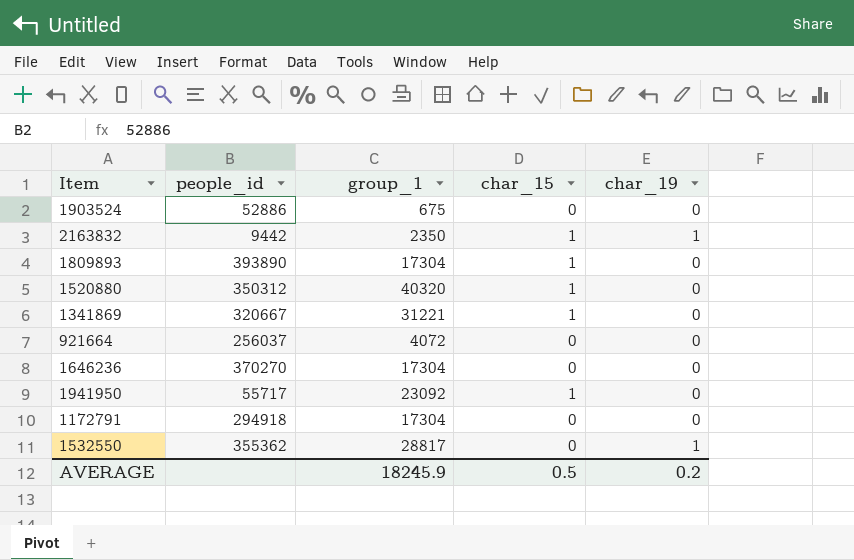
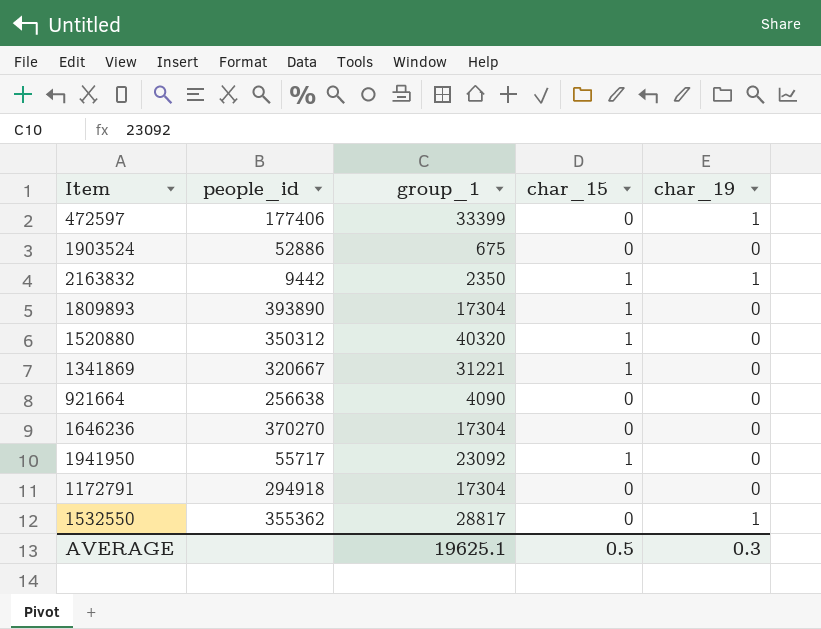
row 472597: none -> 177406 | 33399 | 0 | 1
921664 | people_id: 256037 -> 256638
921664 | group_1: 4072 -> 4090
AVERAGE | group_1: 18245.9 -> 19625.1
AVERAGE | char_19: 0.2 -> 0.3

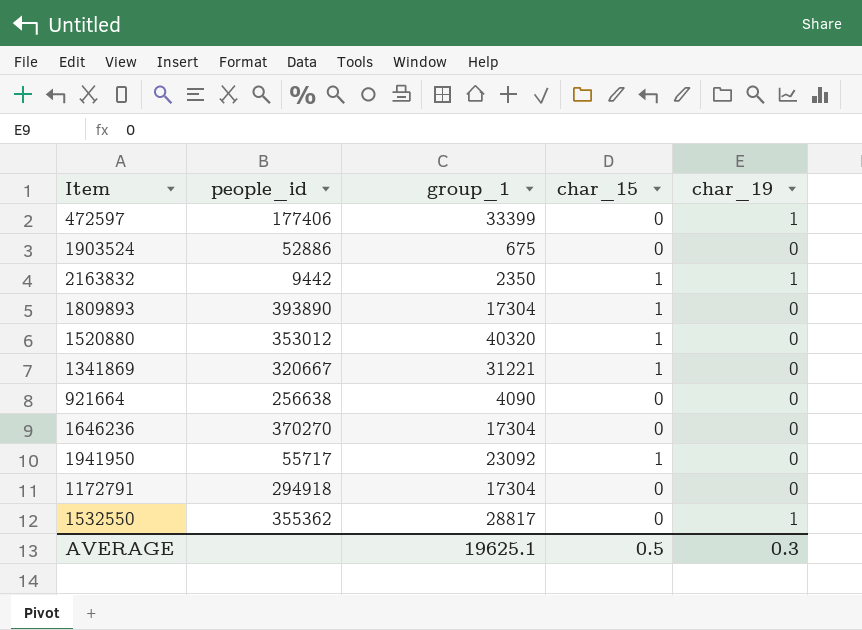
1520880 | people_id: 350312 -> 353012

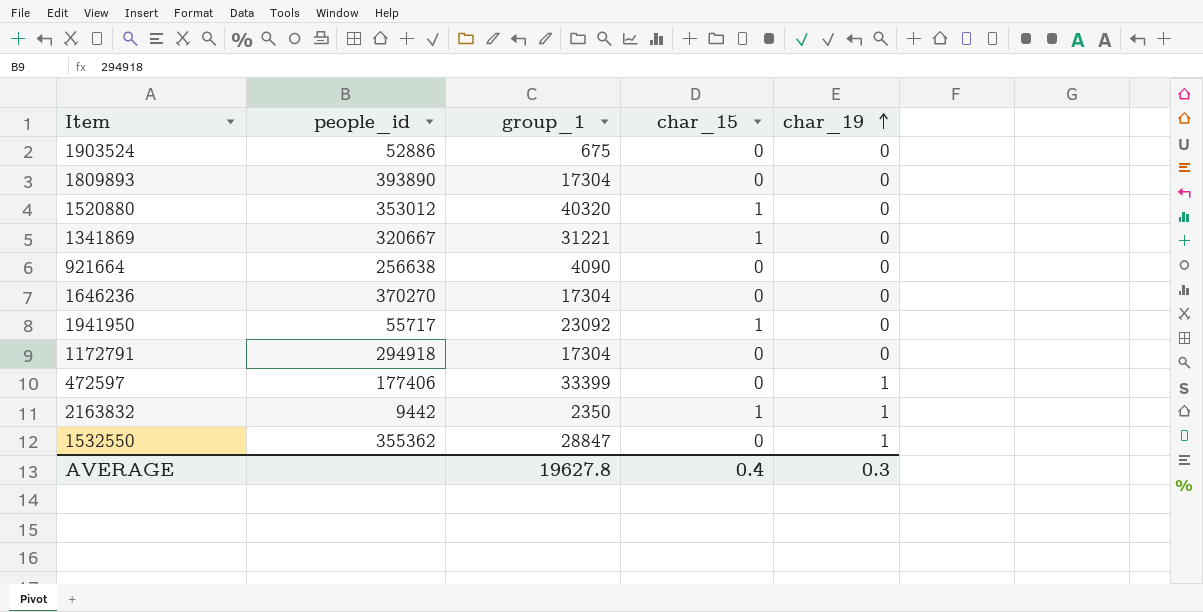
row order: none -> char_19 ascending
1809893 | char_15: 1 -> 0
1532550 | group_1: 28817 -> 28847
AVERAGE | group_1: 19625.1 -> 19627.8
AVERAGE | char_15: 0.5 -> 0.4

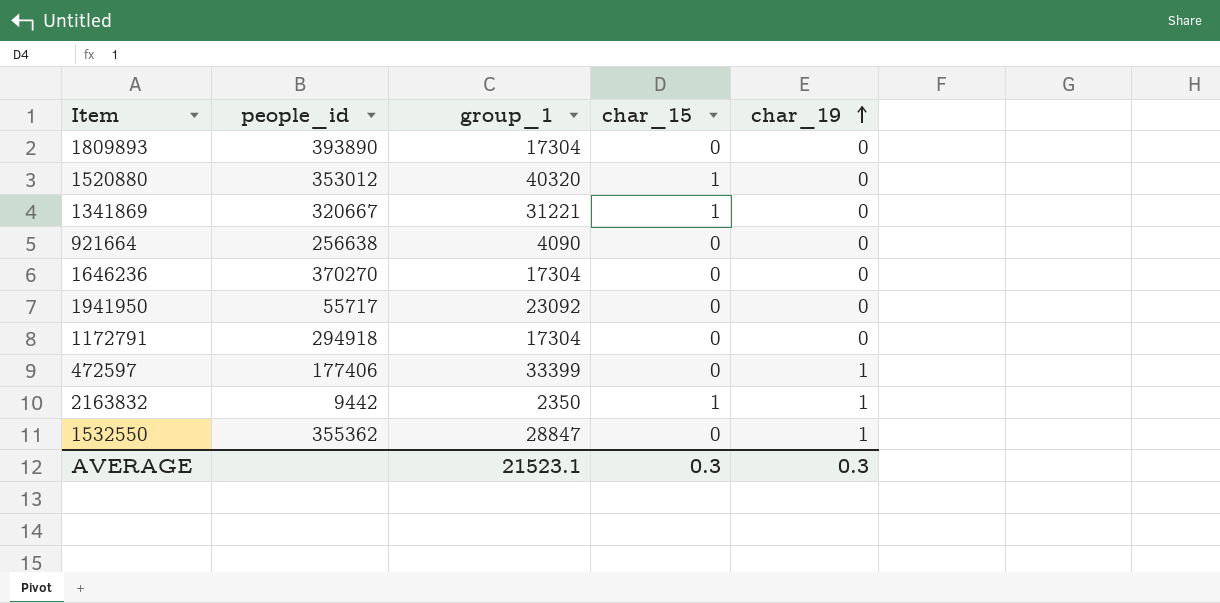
row 1903524: 52886 | 675 | 0 | 0 -> none
1941950 | char_15: 1 -> 0
AVERAGE | group_1: 19627.8 -> 21523.1
AVERAGE | char_15: 0.4 -> 0.3

